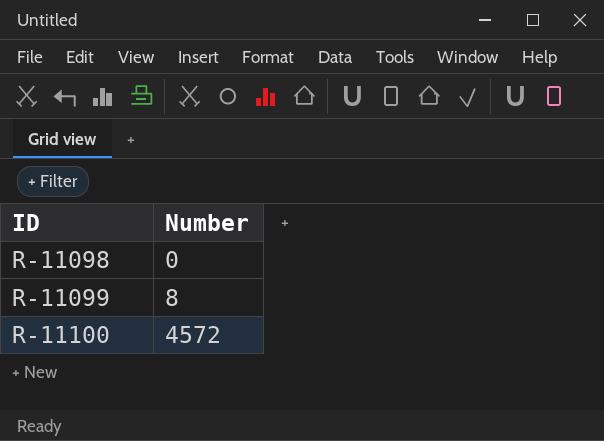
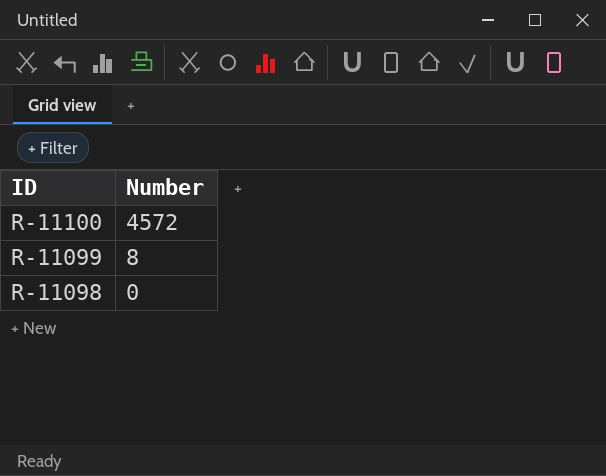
row order: ID ascending -> ID descending

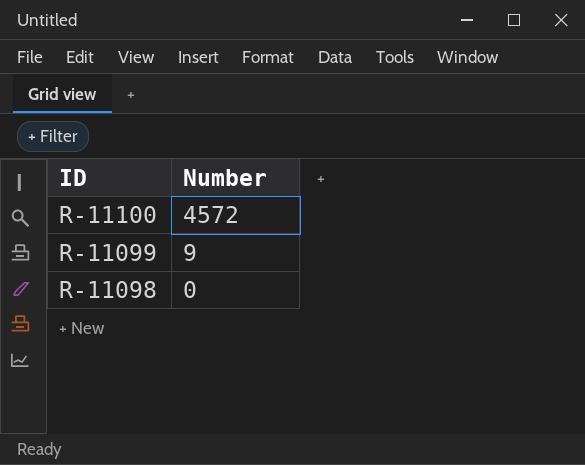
R-11099 | Number: 8 -> 9

